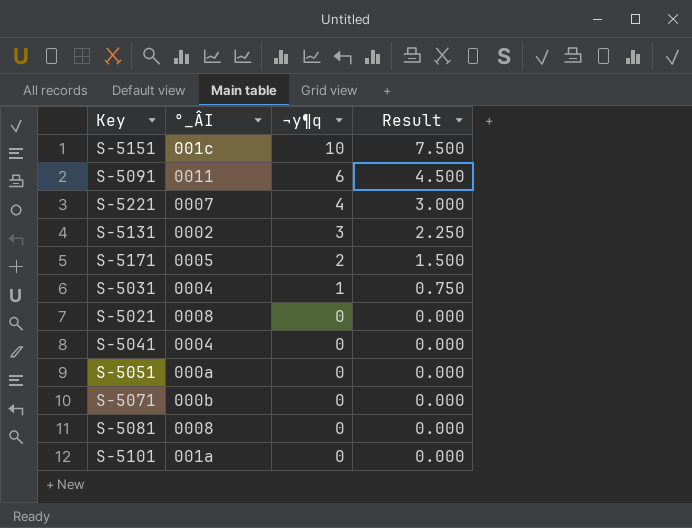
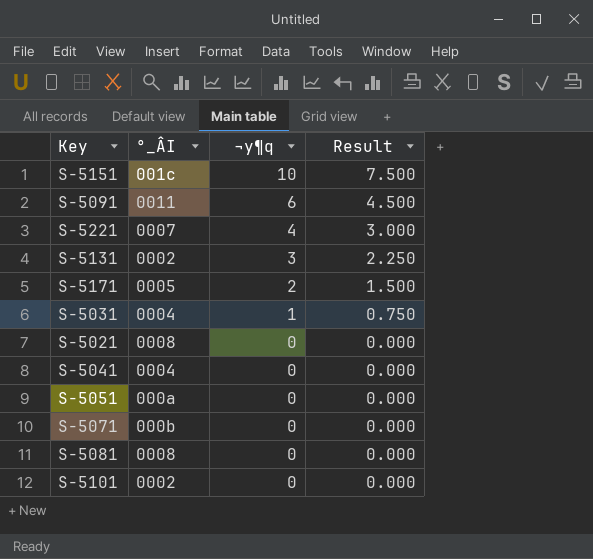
S-5101 | °_ÂI: 001a -> 0002

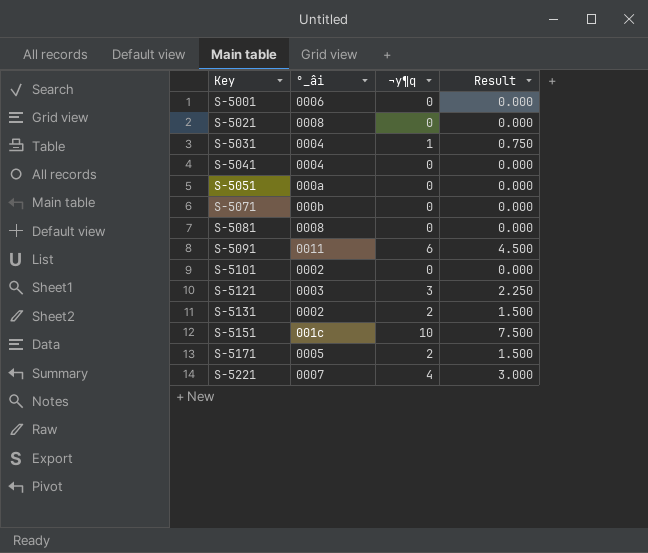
row order: ¬y¶q descending -> Key ascending
column name: °_ÂI -> °_âi
row S-5001: none -> 0006 | 0 | 0.000
row S-5121: none -> 0003 | 3 | 2.250
S-5131 | ¬y¶q: 3 -> 2
S-5131 | Result: 2.250 -> 1.500

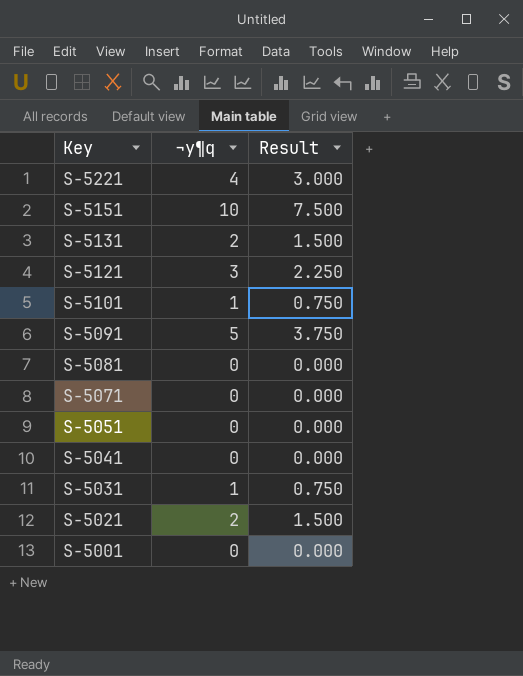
row order: Key ascending -> Key descending
column °_âi | position: 2 -> none
row S-5171: 0005 | 2 | 1.500 -> none
S-5101 | ¬y¶q: 0 -> 1
S-5101 | Result: 0.000 -> 0.750
S-5091 | ¬y¶q: 6 -> 5
S-5091 | Result: 4.500 -> 3.750
S-5021 | ¬y¶q: 0 -> 2
S-5021 | Result: 0.000 -> 1.500

